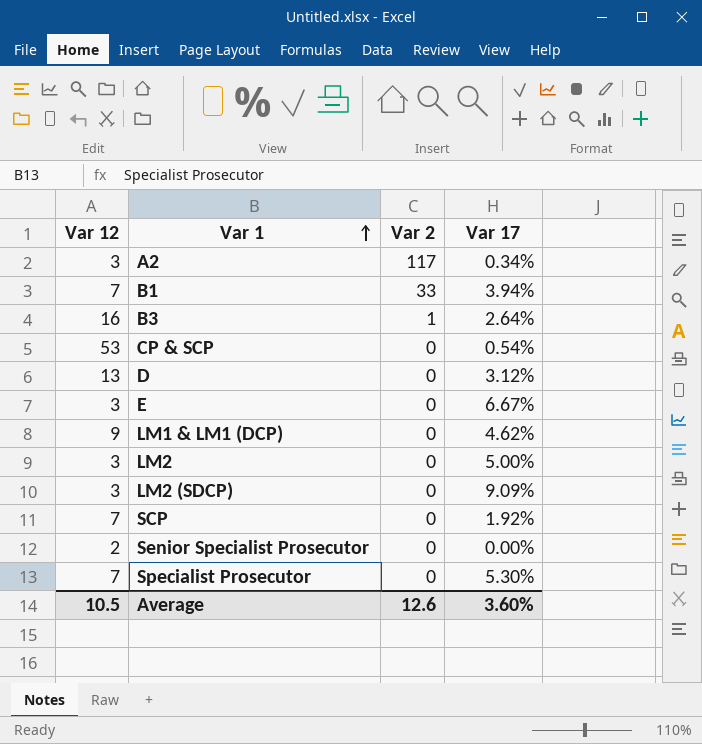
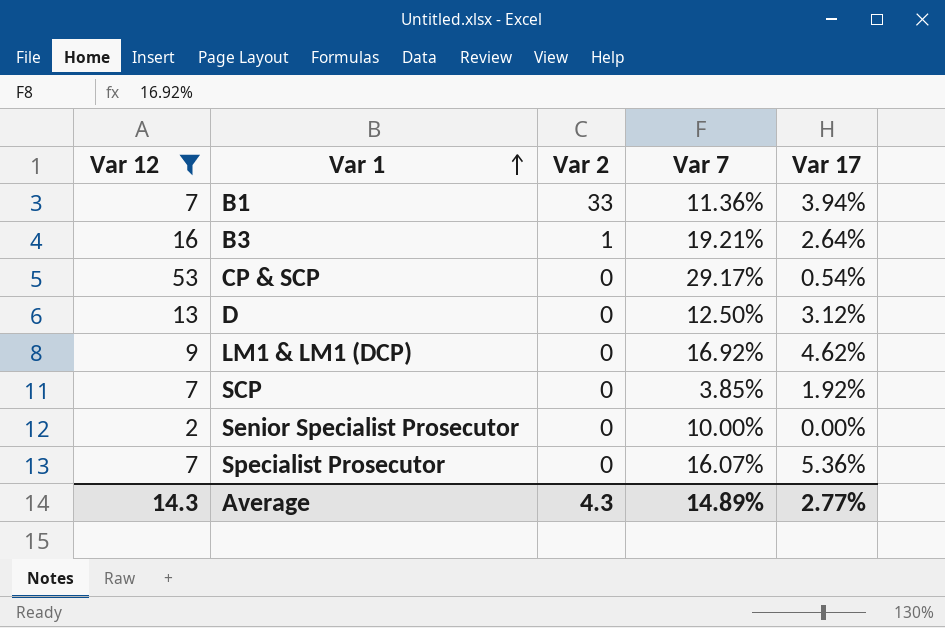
filter: none -> Var 12 != 3
column Var 7 | position: none -> 4
Specialist Prosecutor | Var 17: 5.30% -> 5.36%
Average | Var 12: 10.5 -> 14.3
Average | Var 2: 12.6 -> 4.3
Average | Var 17: 3.60% -> 2.77%

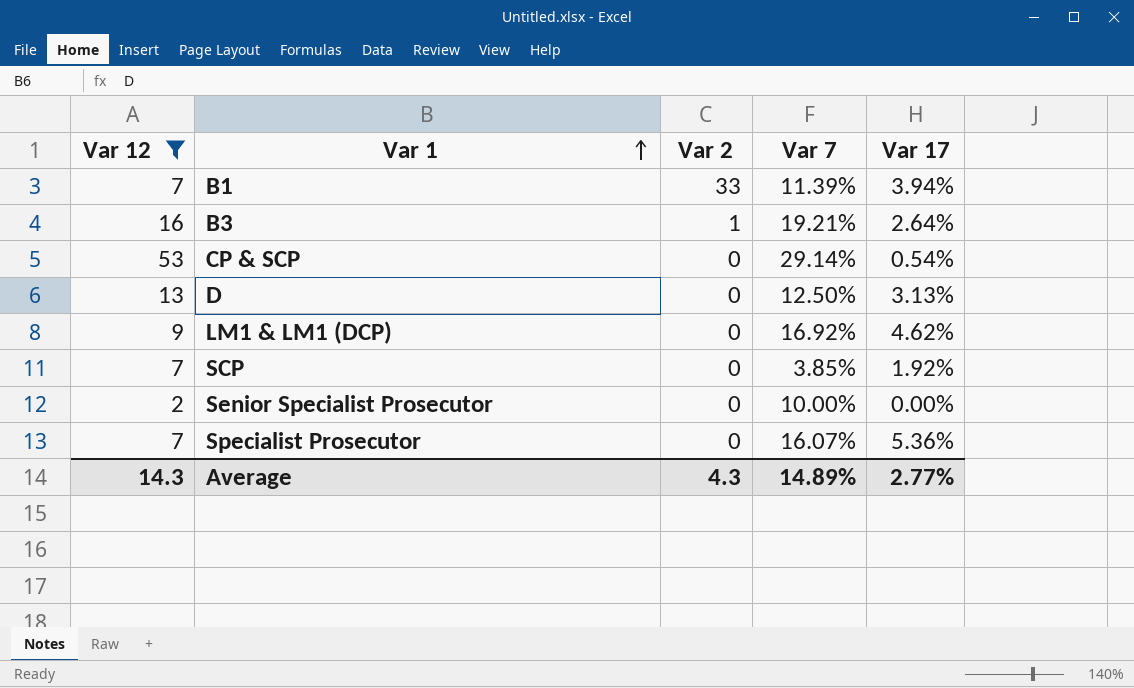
B1 | Var 7: 11.36% -> 11.39%
CP & SCP | Var 7: 29.17% -> 29.14%
D | Var 17: 3.12% -> 3.13%

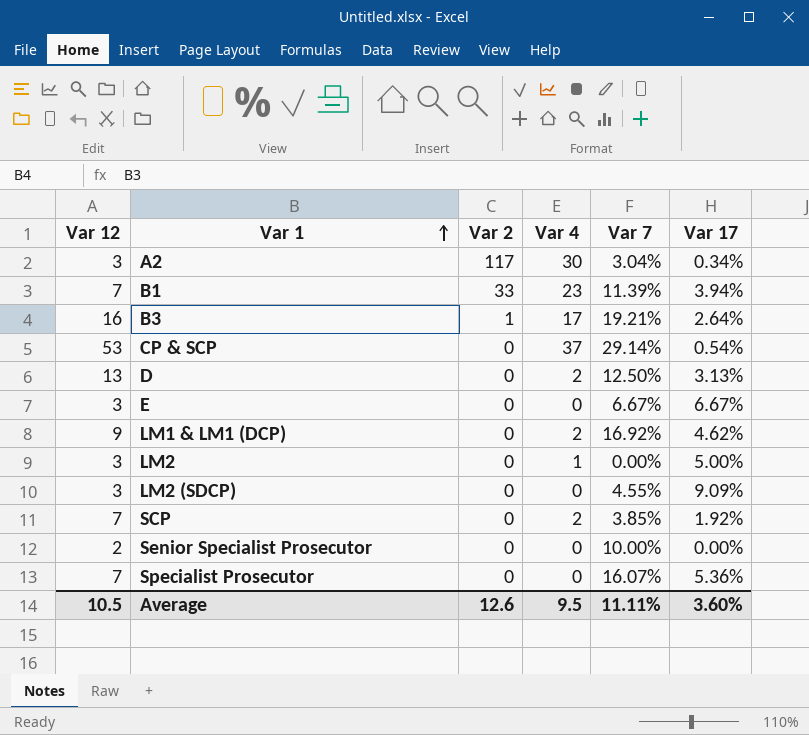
filter: Var 12 != 3 -> none
column Var 4 | position: none -> 4
Average | Var 12: 14.3 -> 10.5
Average | Var 2: 4.3 -> 12.6
Average | Var 7: 14.89% -> 11.11%
Average | Var 17: 2.77% -> 3.60%

